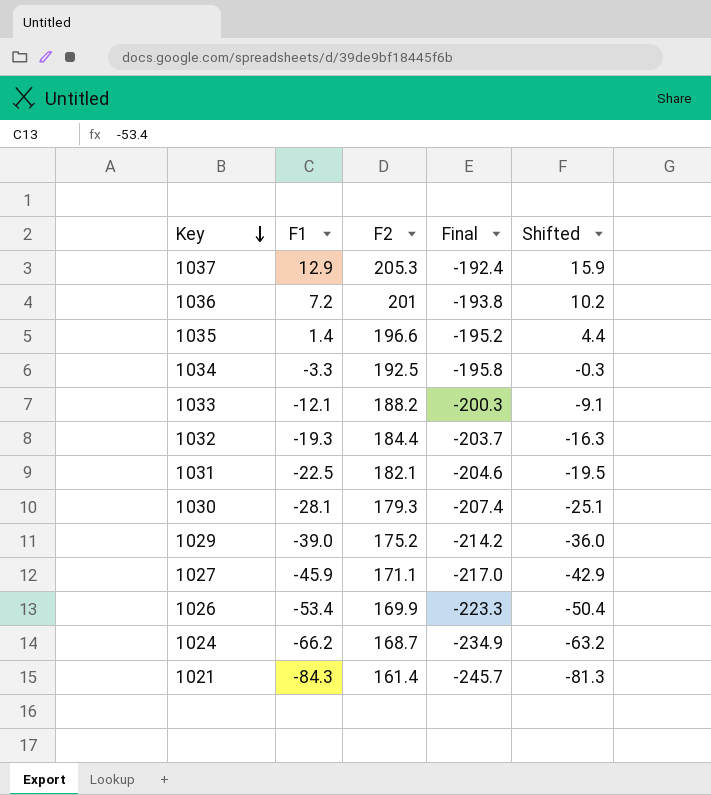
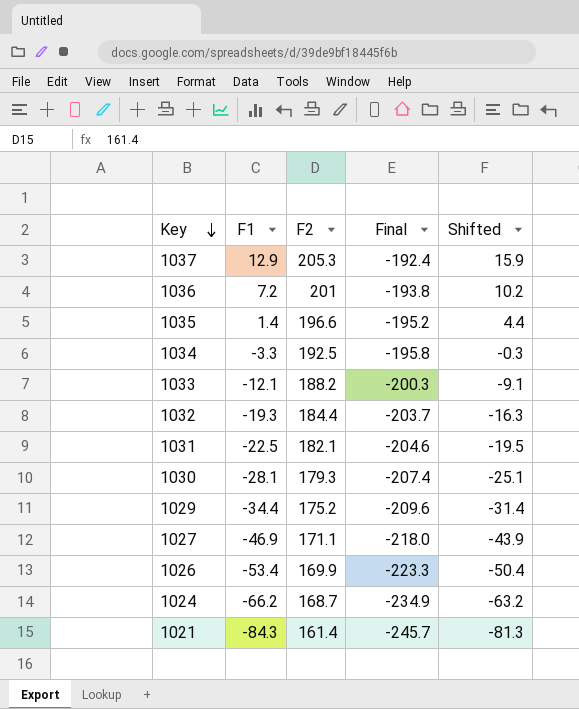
1029 | F1: -39.0 -> -34.4
1029 | Final: -214.2 -> -209.6
1029 | Shifted: -36.0 -> -31.4
1027 | F1: -45.9 -> -46.9
1027 | Final: -217.0 -> -218.0
1027 | Shifted: -42.9 -> -43.9

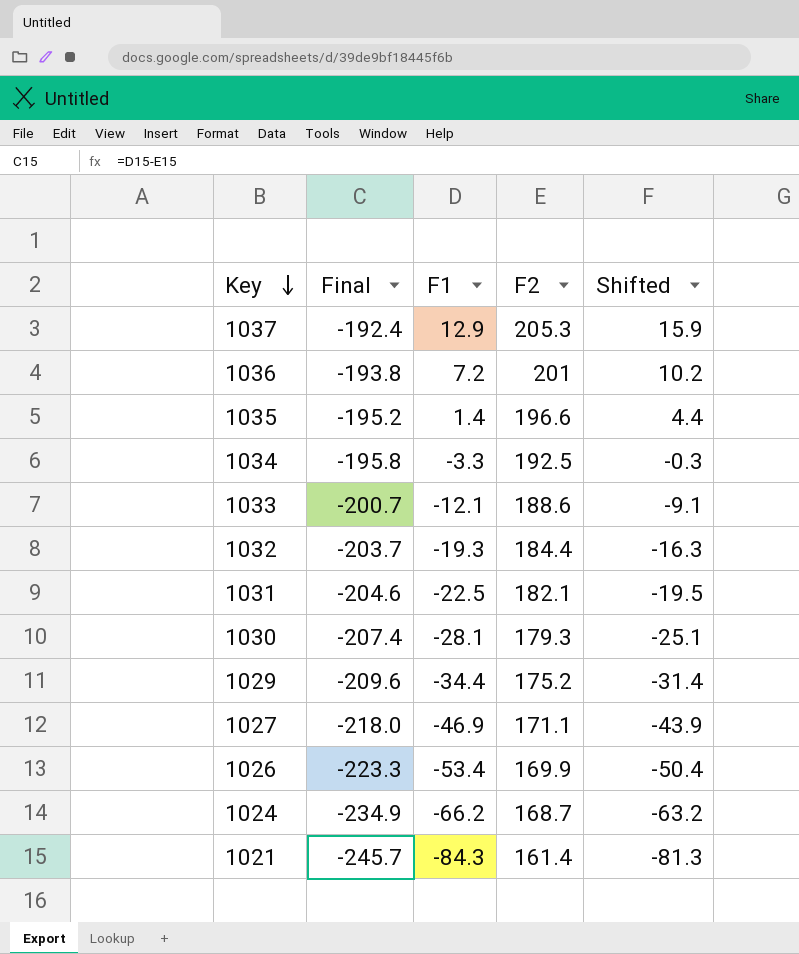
column Final | position: 4 -> 2
1033 | Final: -200.3 -> -200.7
1033 | F2: 188.2 -> 188.6

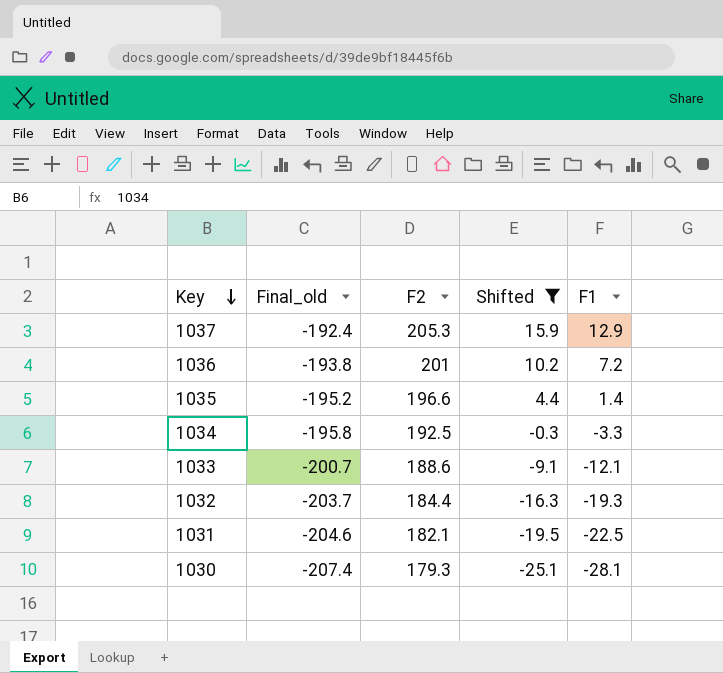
filter: none -> Shifted >= -25.1
column name: Final -> Final_old
column F1 | position: 3 -> 5

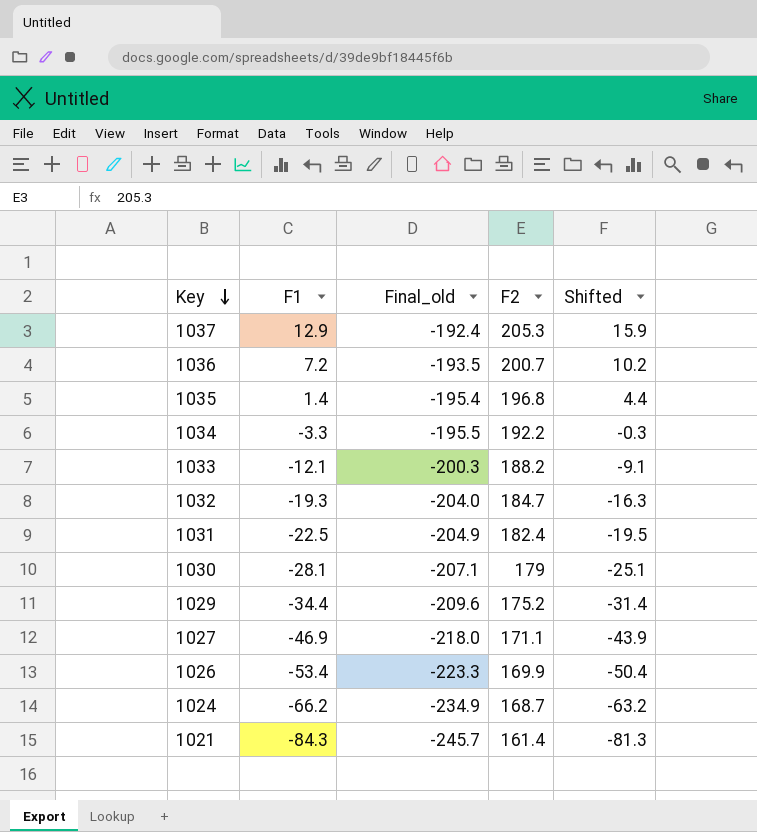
filter: Shifted >= -25.1 -> none
column F1 | position: 5 -> 2
1036 | Final_old: -193.8 -> -193.5
1036 | F2: 201 -> 200.7
1035 | Final_old: -195.2 -> -195.4
1035 | F2: 196.6 -> 196.8
1034 | Final_old: -195.8 -> -195.5
1034 | F2: 192.5 -> 192.2
1033 | Final_old: -200.7 -> -200.3
1033 | F2: 188.6 -> 188.2
1032 | Final_old: -203.7 -> -204.0
1032 | F2: 184.4 -> 184.7
1031 | Final_old: -204.6 -> -204.9
1031 | F2: 182.1 -> 182.4
1030 | Final_old: -207.4 -> -207.1
1030 | F2: 179.3 -> 179

